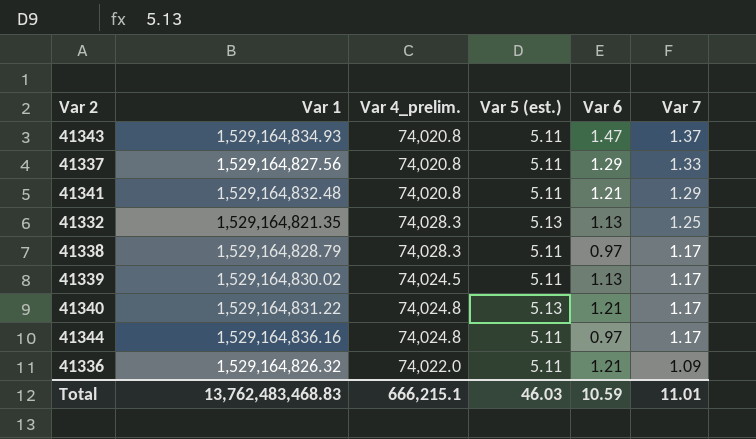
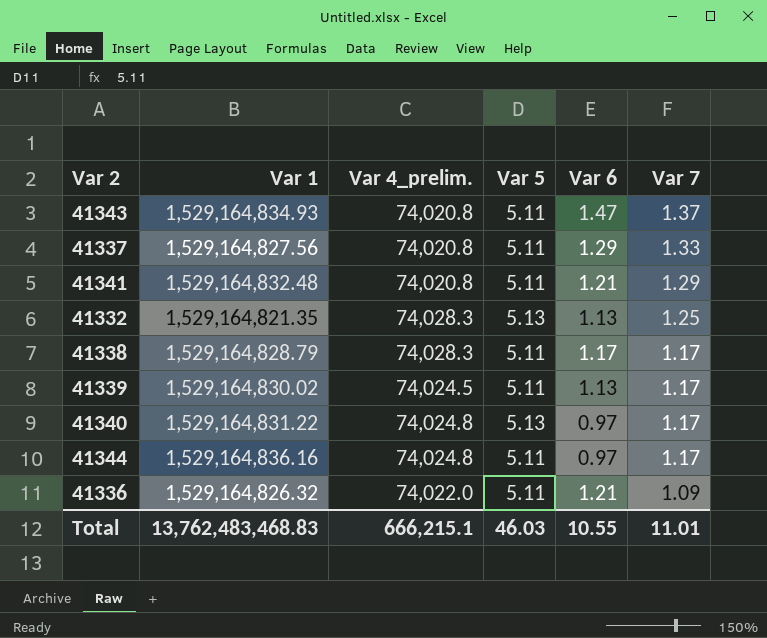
column name: Var 5 (est.) -> Var 5
41338 | Var 6: 0.97 -> 1.17
41340 | Var 6: 1.21 -> 0.97
Total | Var 6: 10.59 -> 10.55

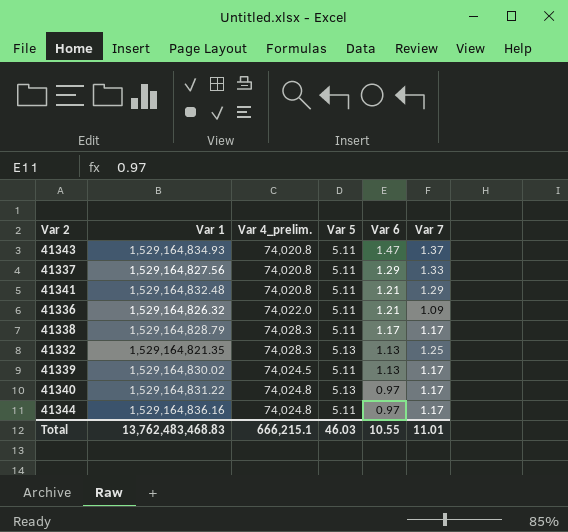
row order: Var 7 descending -> Var 6 descending

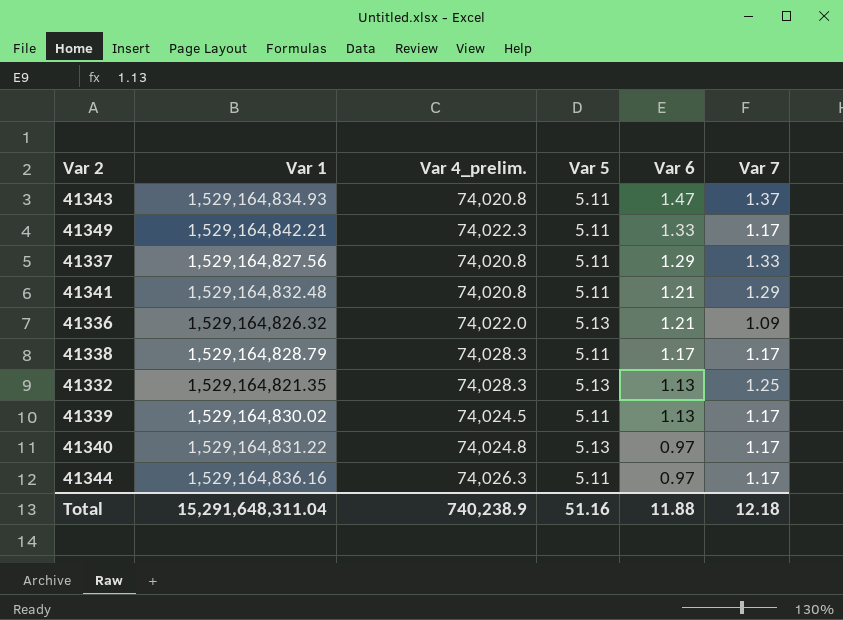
row 41349: none -> 1,529,164,842.21 | 74,022.3 | 5.11 | 1.33 | 1.17
41336 | Var 5: 5.11 -> 5.13
41344 | Var 4_prelim.: 74,024.8 -> 74,026.3
Total | Var 1: 13,762,483,468.83 -> 15,291,648,311.04
Total | Var 4_prelim.: 666,215.1 -> 740,238.9
Total | Var 5: 46.03 -> 51.16
Total | Var 6: 10.55 -> 11.88
Total | Var 7: 11.01 -> 12.18

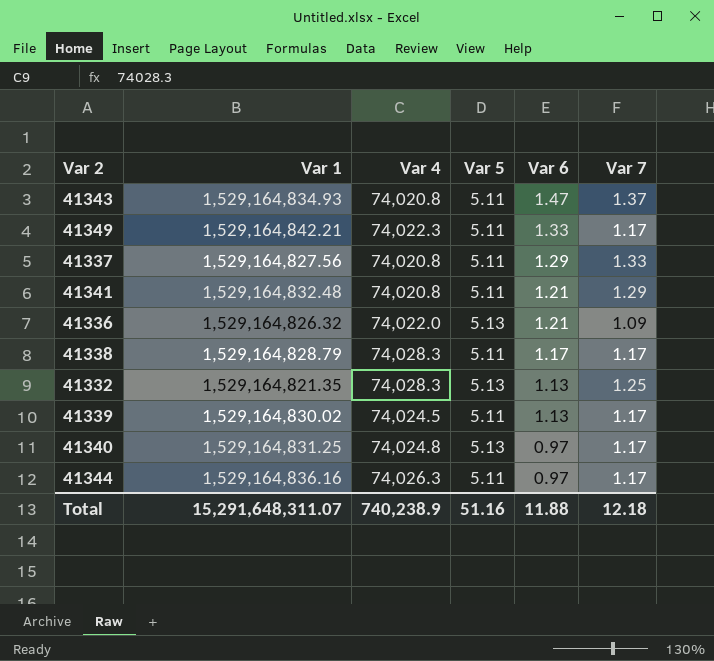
column name: Var 4_prelim. -> Var 4
41340 | Var 1: 1,529,164,831.22 -> 1,529,164,831.25
Total | Var 1: 15,291,648,311.04 -> 15,291,648,311.07

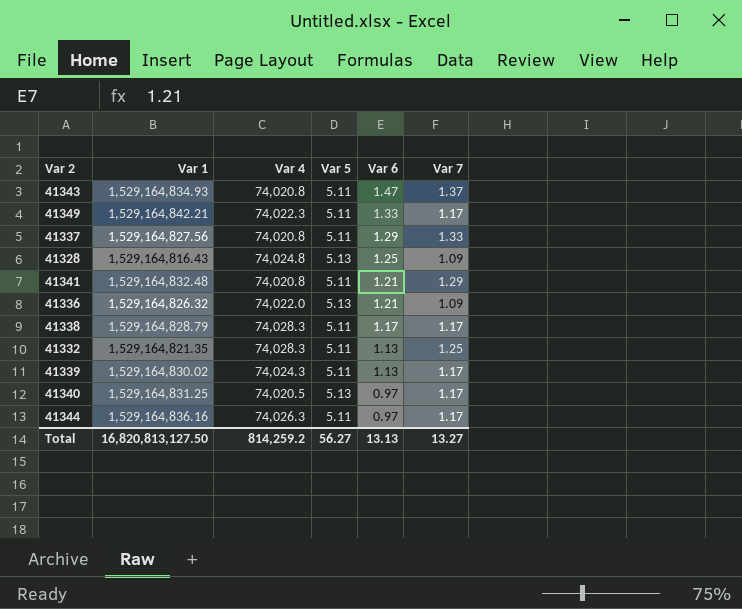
row 41328: none -> 1,529,164,816.43 | 74,024.8 | 5.13 | 1.25 | 1.09
41332 | Var 5: 5.13 -> 5.11
41339 | Var 4: 74,024.5 -> 74,024.3
41340 | Var 4: 74,024.8 -> 74,020.5
Total | Var 1: 15,291,648,311.07 -> 16,820,813,127.50
Total | Var 4: 740,238.9 -> 814,259.2
Total | Var 5: 51.16 -> 56.27
Total | Var 6: 11.88 -> 13.13
Total | Var 7: 12.18 -> 13.27

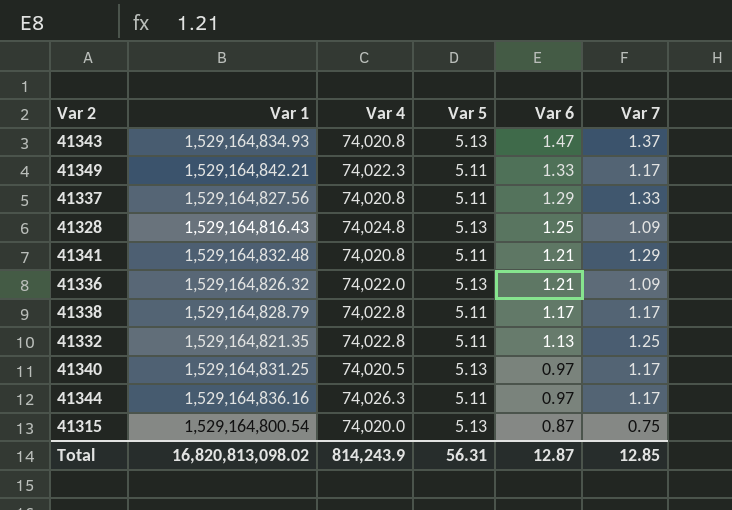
row 41339: 1,529,164,830.02 | 74,024.3 | 5.11 | 1.13 | 1.17 -> none
41343 | Var 5: 5.11 -> 5.13
41338 | Var 4: 74,028.3 -> 74,022.8
41332 | Var 4: 74,028.3 -> 74,022.8
row 41315: none -> 1,529,164,800.54 | 74,020.0 | 5.13 | 0.87 | 0.75
Total | Var 1: 16,820,813,127.50 -> 16,820,813,098.02
Total | Var 4: 814,259.2 -> 814,243.9
Total | Var 5: 56.27 -> 56.31
Total | Var 6: 13.13 -> 12.87
Total | Var 7: 13.27 -> 12.85

